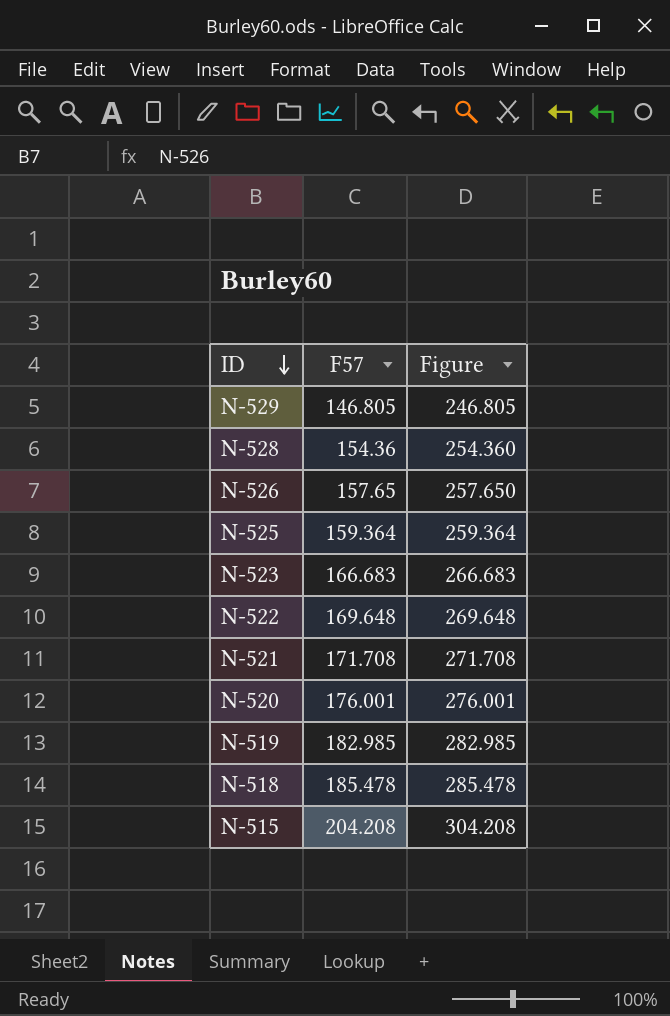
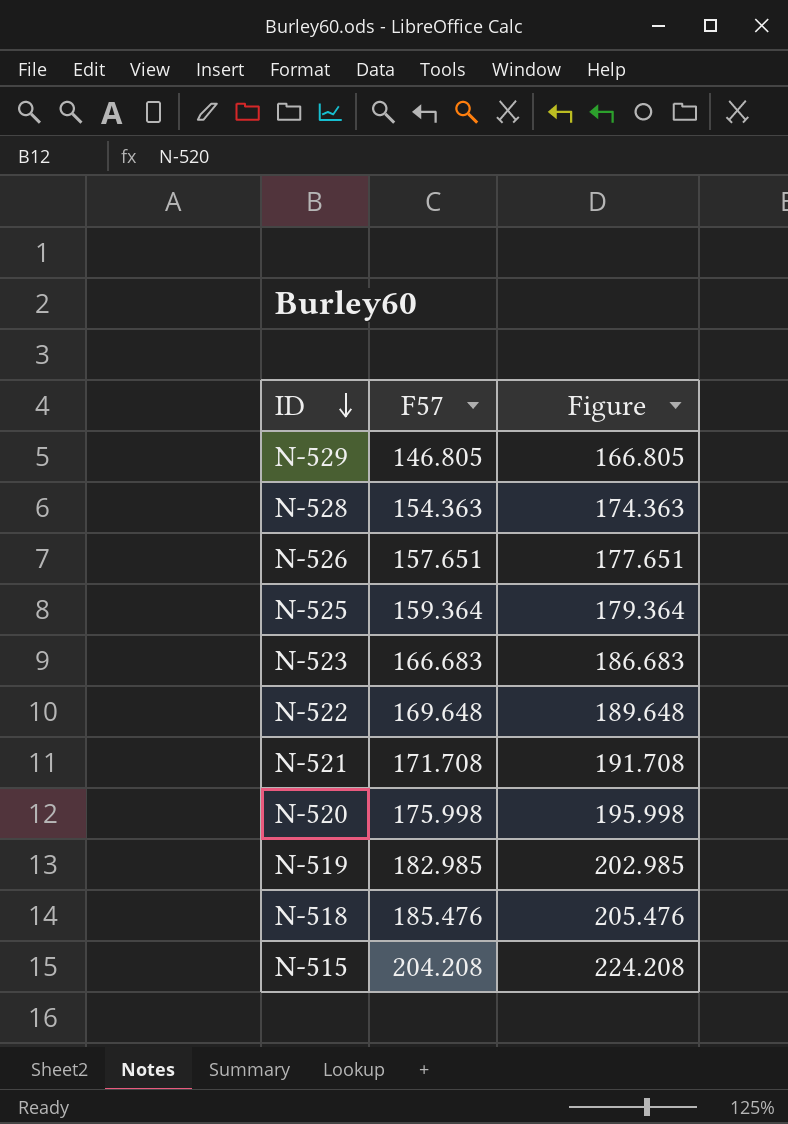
column Figure | formula: [F57] + 100 -> [F57] + 20
N-528 | F57: 154.36 -> 154.363
N-526 | F57: 157.65 -> 157.651
N-520 | F57: 176.001 -> 175.998
N-518 | F57: 185.478 -> 185.476

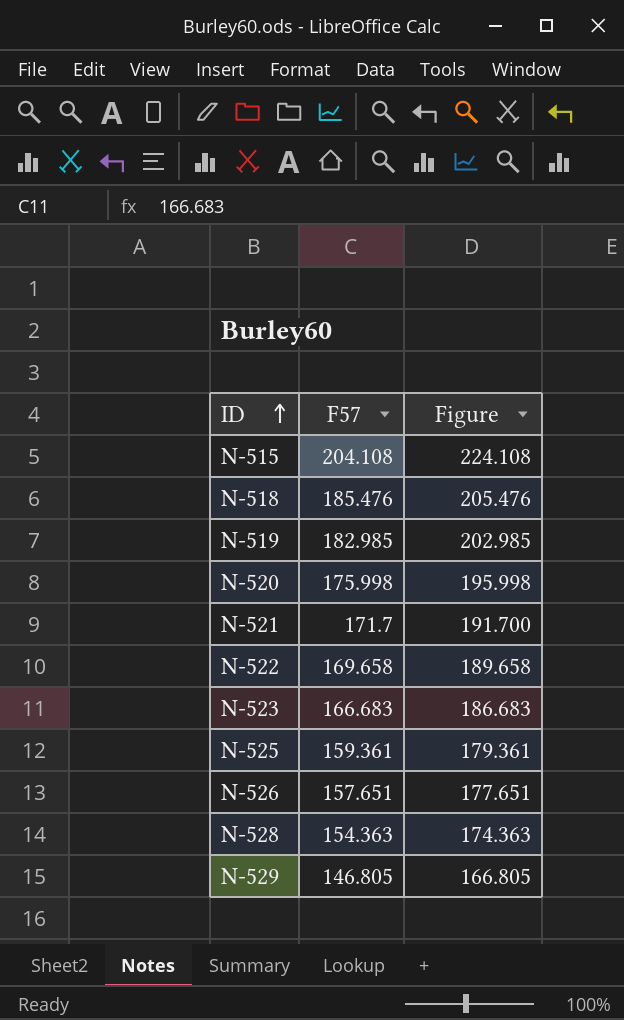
row order: ID descending -> ID ascending
N-515 | F57: 204.208 -> 204.108
N-515 | Figure: 224.208 -> 224.108
N-521 | F57: 171.708 -> 171.7
N-521 | Figure: 191.708 -> 191.700
N-522 | F57: 169.648 -> 169.658
N-522 | Figure: 189.648 -> 189.658
N-525 | F57: 159.364 -> 159.361
N-525 | Figure: 179.364 -> 179.361

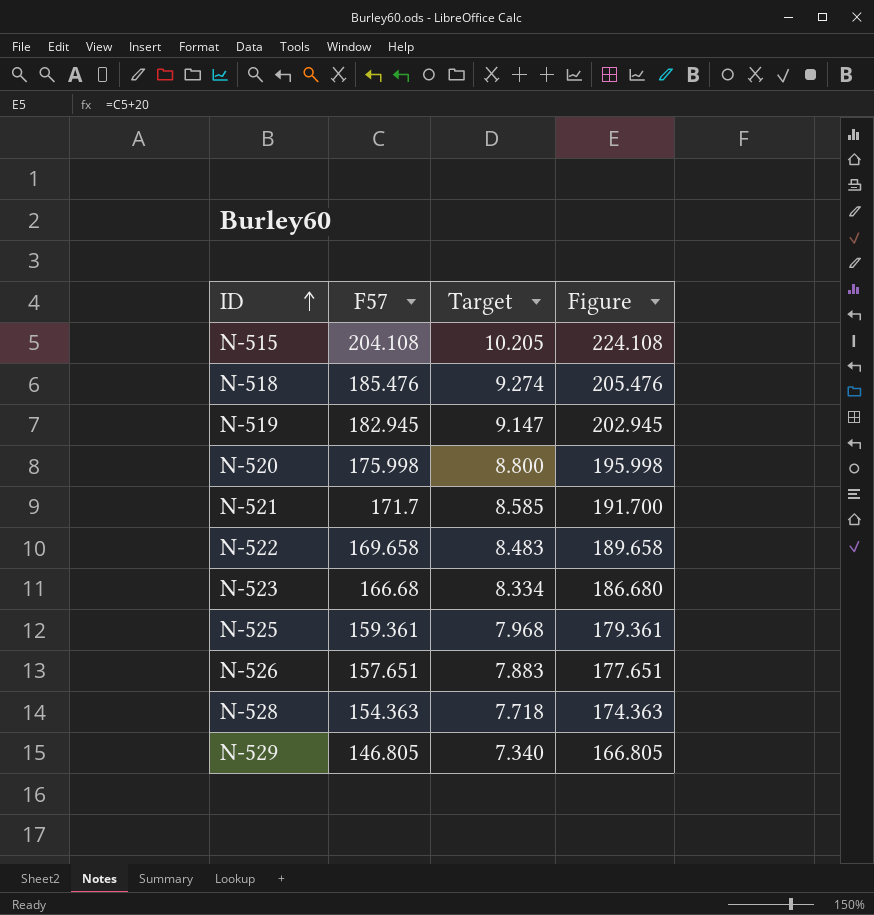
column Target | formula: none -> [F57] * 0.05
N-519 | F57: 182.985 -> 182.945
N-519 | Figure: 202.985 -> 202.945
N-523 | F57: 166.683 -> 166.68
N-523 | Figure: 186.683 -> 186.680

